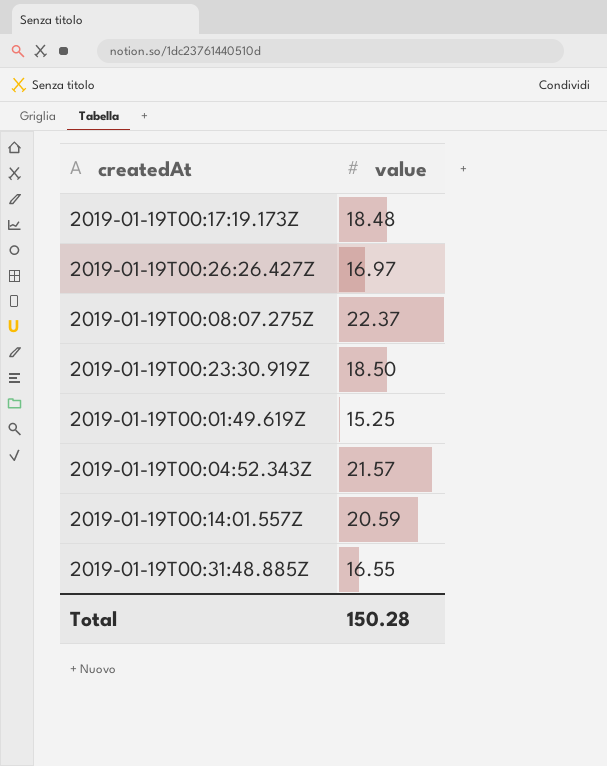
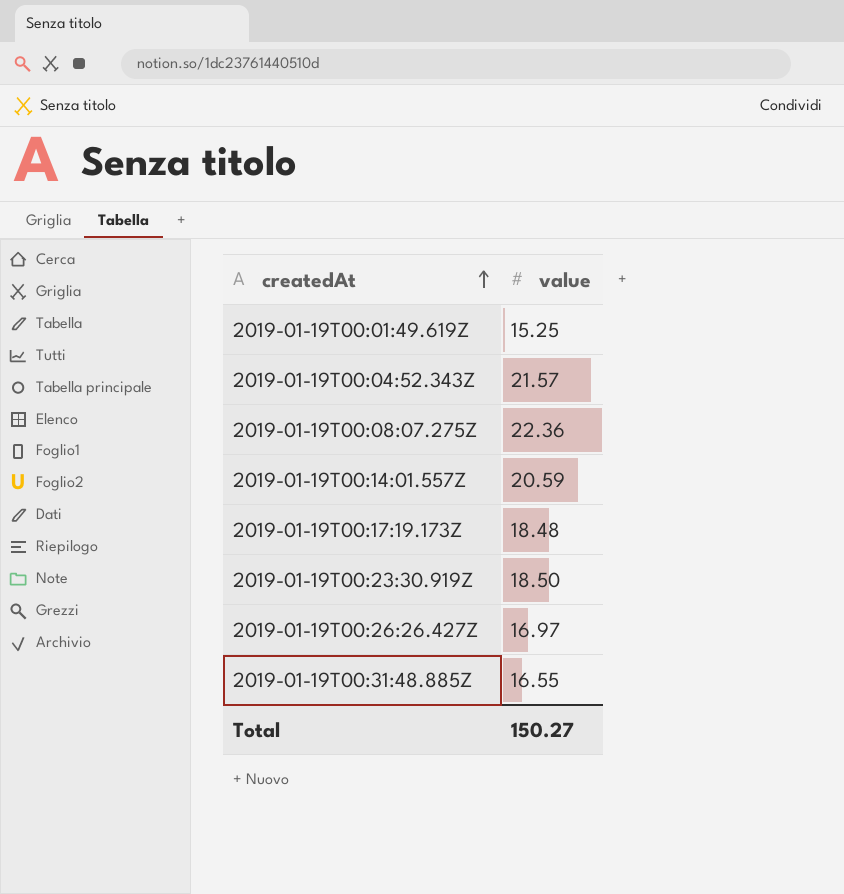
row order: none -> createdAt ascending
2019-01-19T00:08:07.275Z | value: 22.37 -> 22.36
Total | value: 150.28 -> 150.27

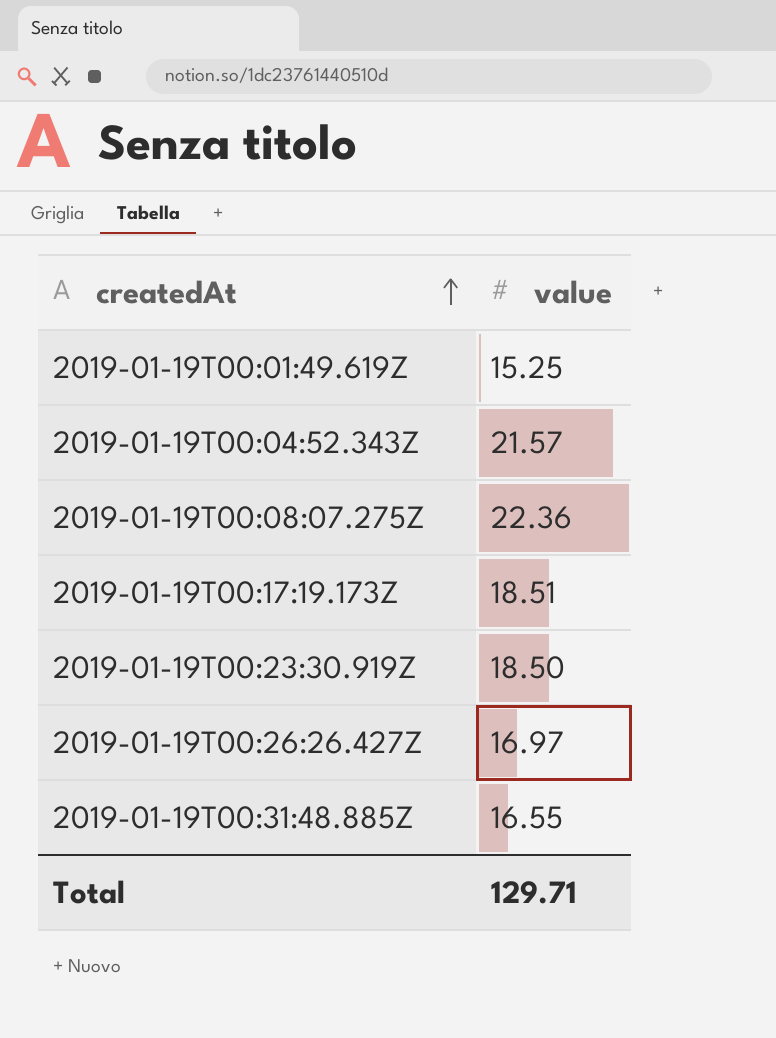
row 2019-01-19T00:14:01.557Z: 20.59 -> none
2019-01-19T00:17:19.173Z | value: 18.48 -> 18.51
Total | value: 150.27 -> 129.71

